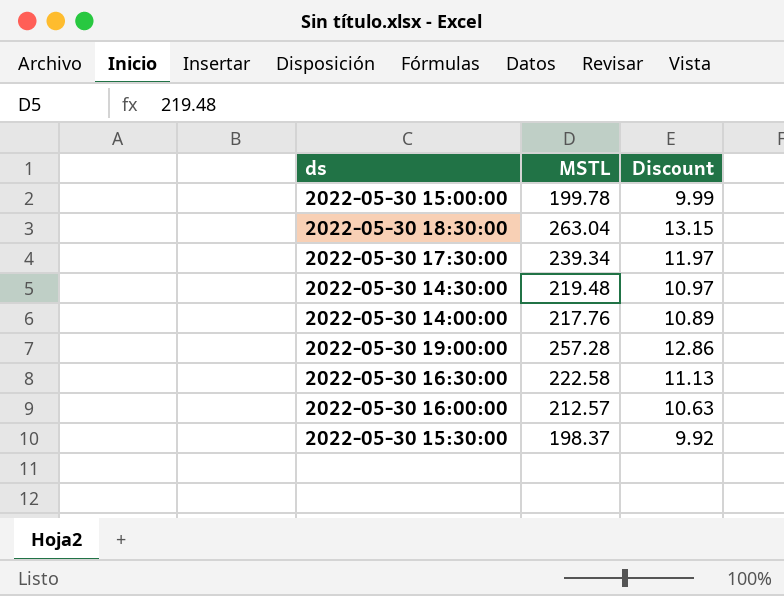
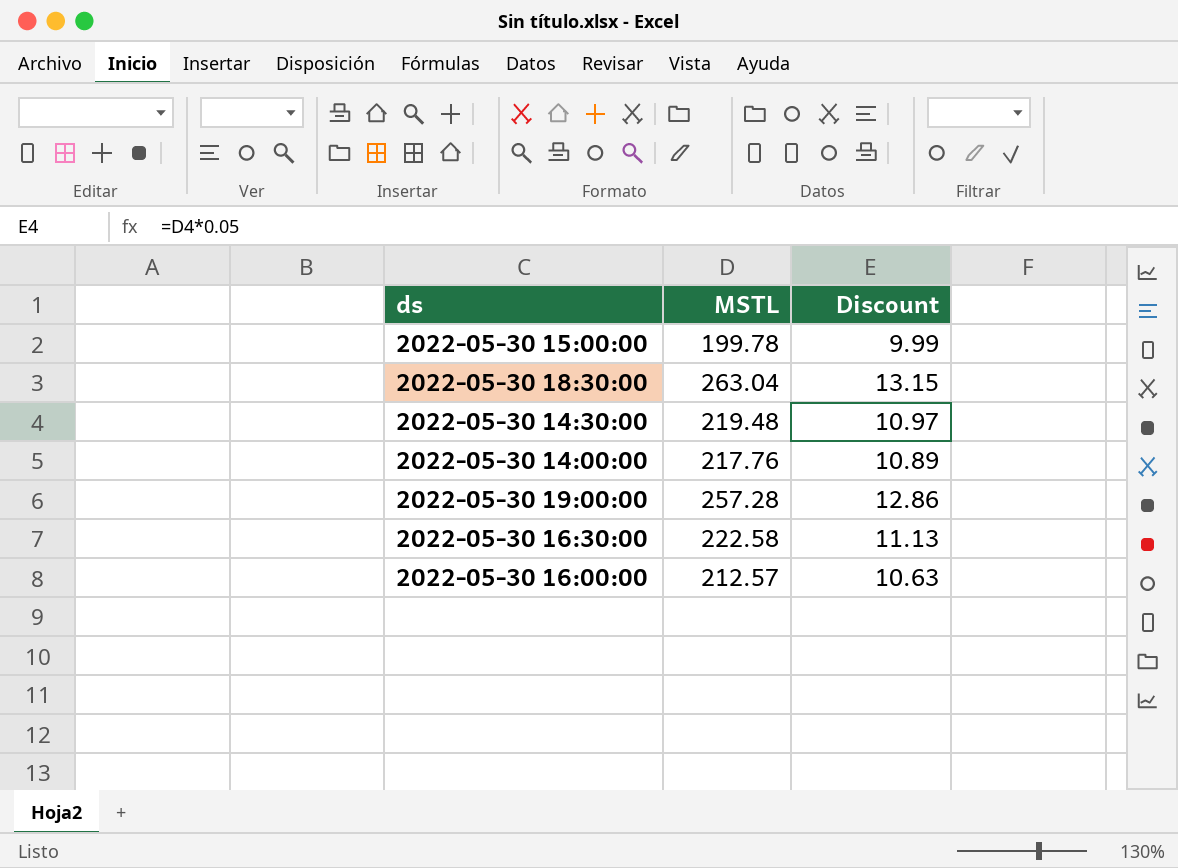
row 2022-05-30 17:30:00: 239.34 | 11.97 -> none
row 2022-05-30 15:30:00: 198.37 | 9.92 -> none

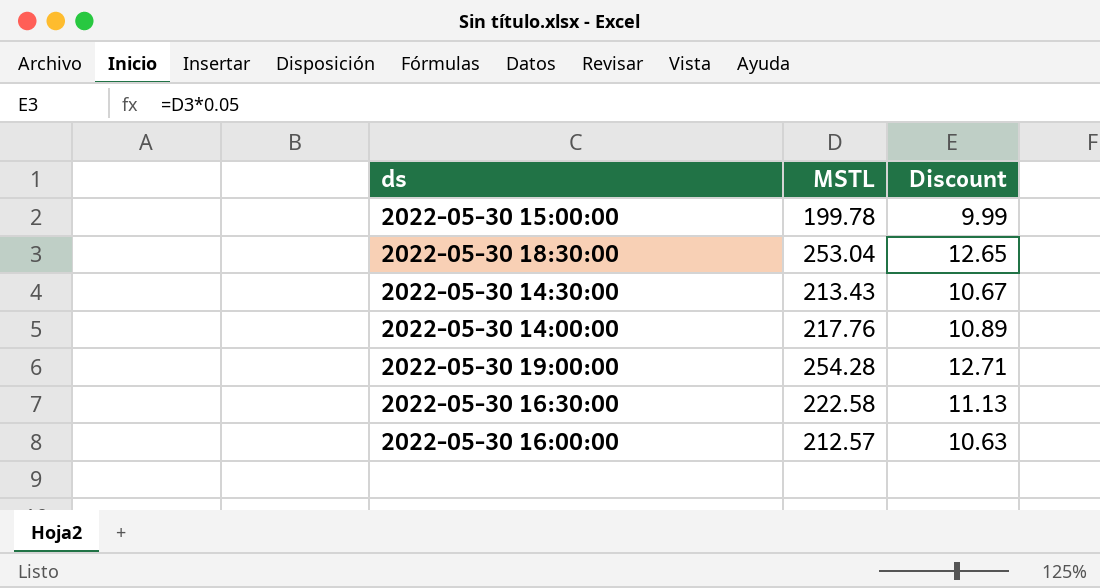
2022-05-30 18:30:00 | MSTL: 263.04 -> 253.04
2022-05-30 18:30:00 | Discount: 13.15 -> 12.65
2022-05-30 14:30:00 | MSTL: 219.48 -> 213.43
2022-05-30 14:30:00 | Discount: 10.97 -> 10.67
2022-05-30 19:00:00 | MSTL: 257.28 -> 254.28
2022-05-30 19:00:00 | Discount: 12.86 -> 12.71

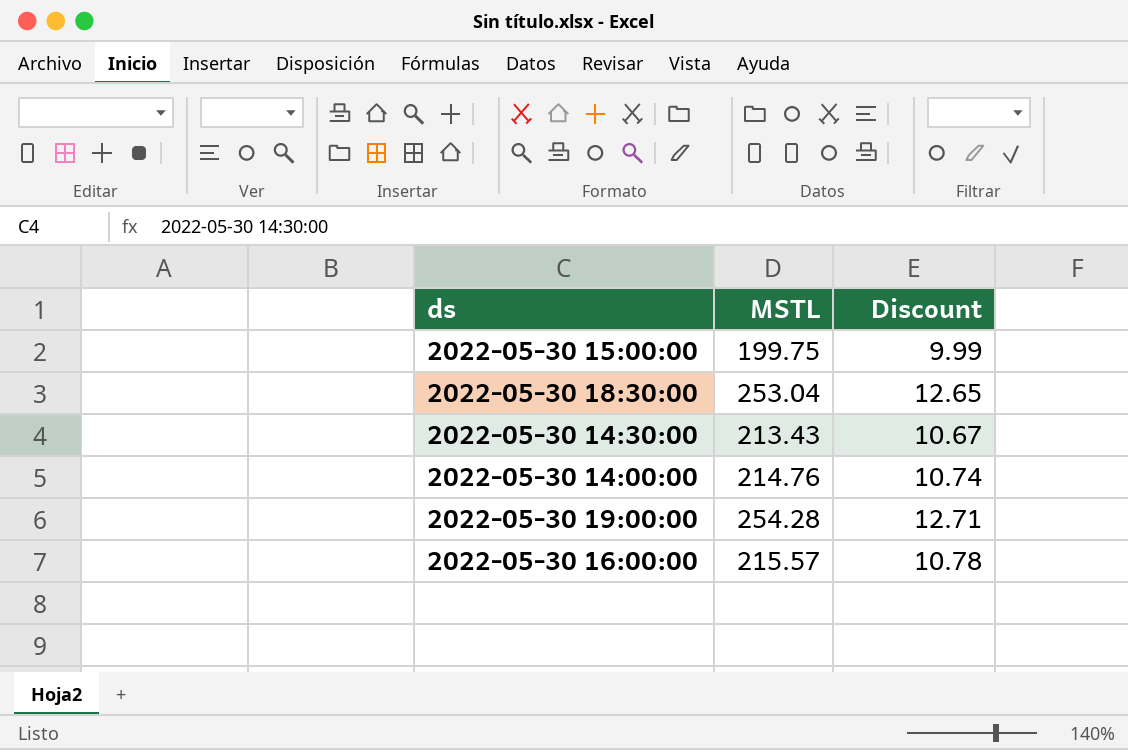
row 2022-05-30 16:30:00: 222.58 | 11.13 -> none
2022-05-30 15:00:00 | MSTL: 199.78 -> 199.75
2022-05-30 14:00:00 | MSTL: 217.76 -> 214.76
2022-05-30 14:00:00 | Discount: 10.89 -> 10.74
2022-05-30 16:00:00 | MSTL: 212.57 -> 215.57
2022-05-30 16:00:00 | Discount: 10.63 -> 10.78

